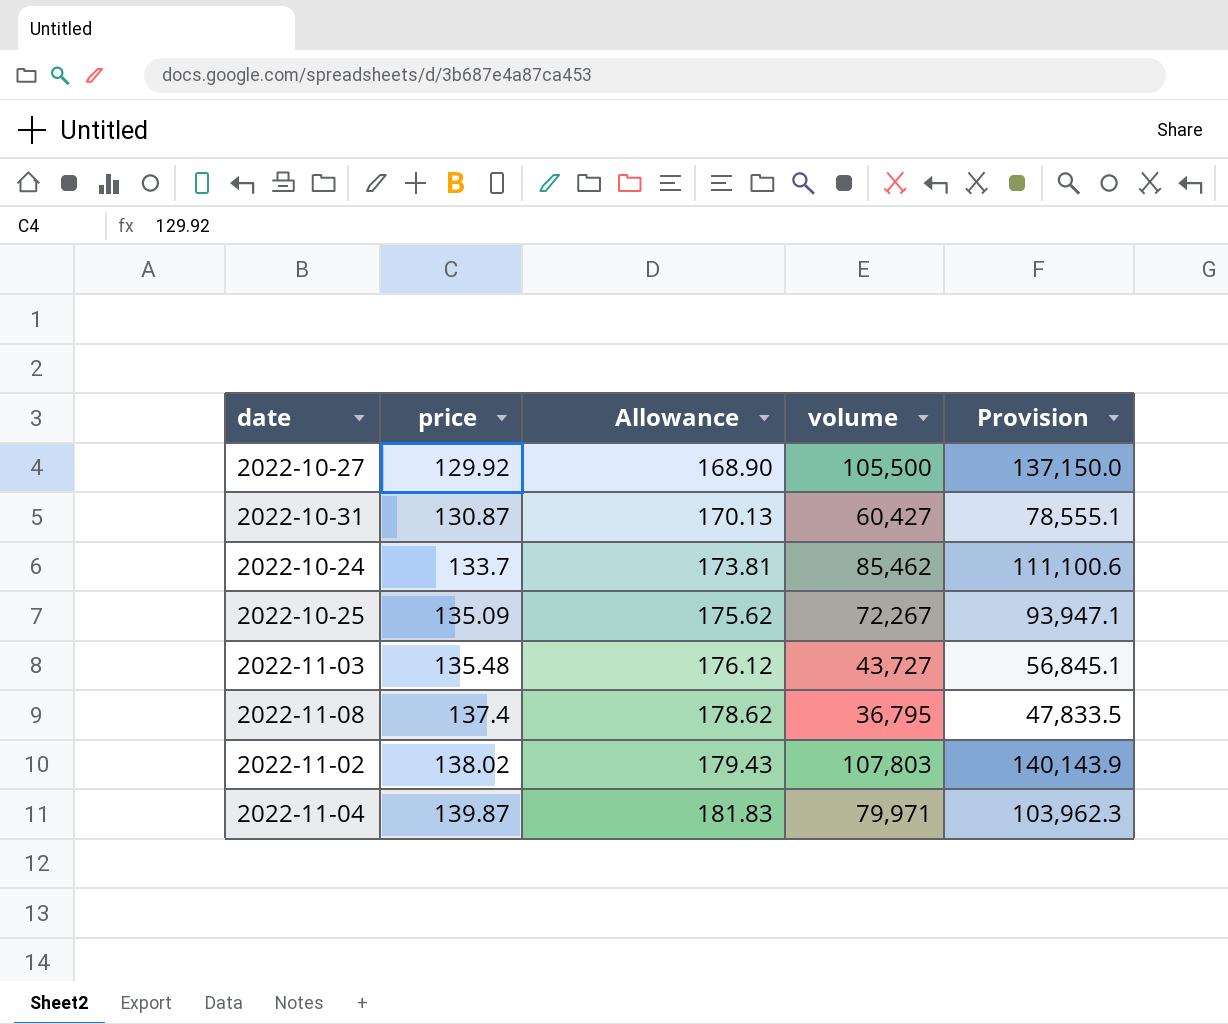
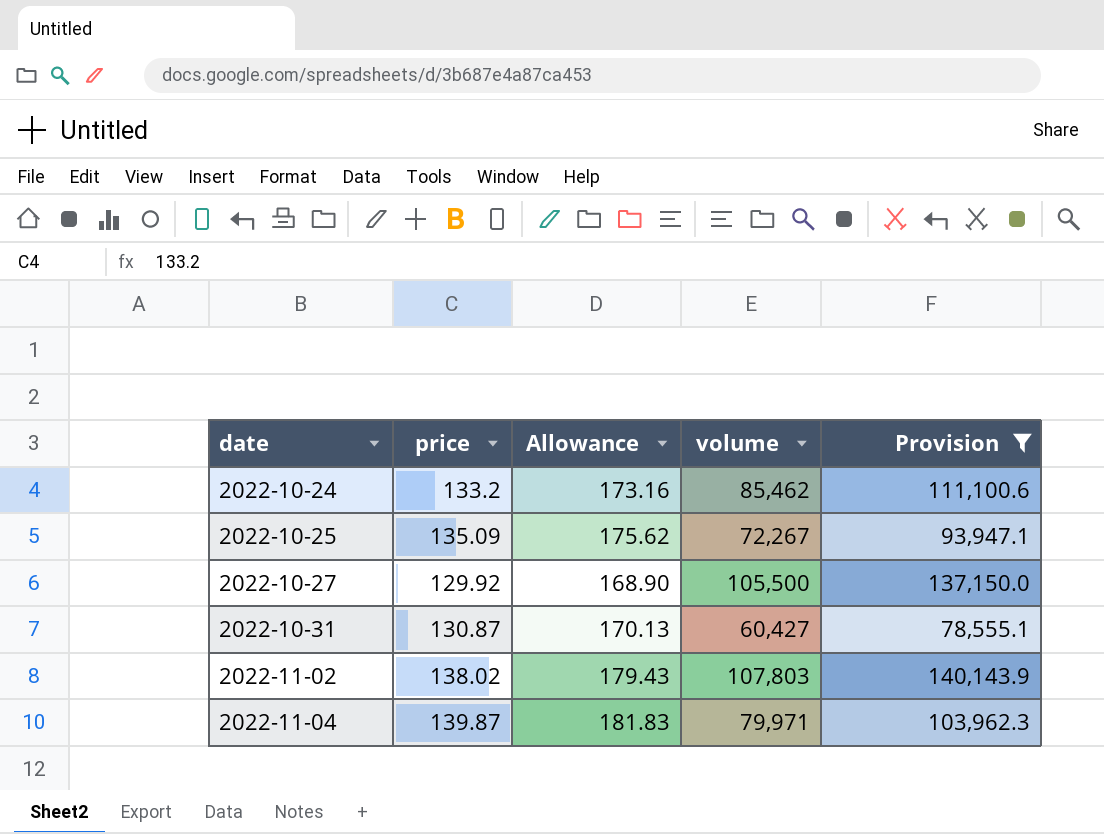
filter: none -> Provision >= 78,555.1
row order: price ascending -> date ascending
2022-10-24 | price: 133.7 -> 133.2
2022-10-24 | Allowance: 173.81 -> 173.16

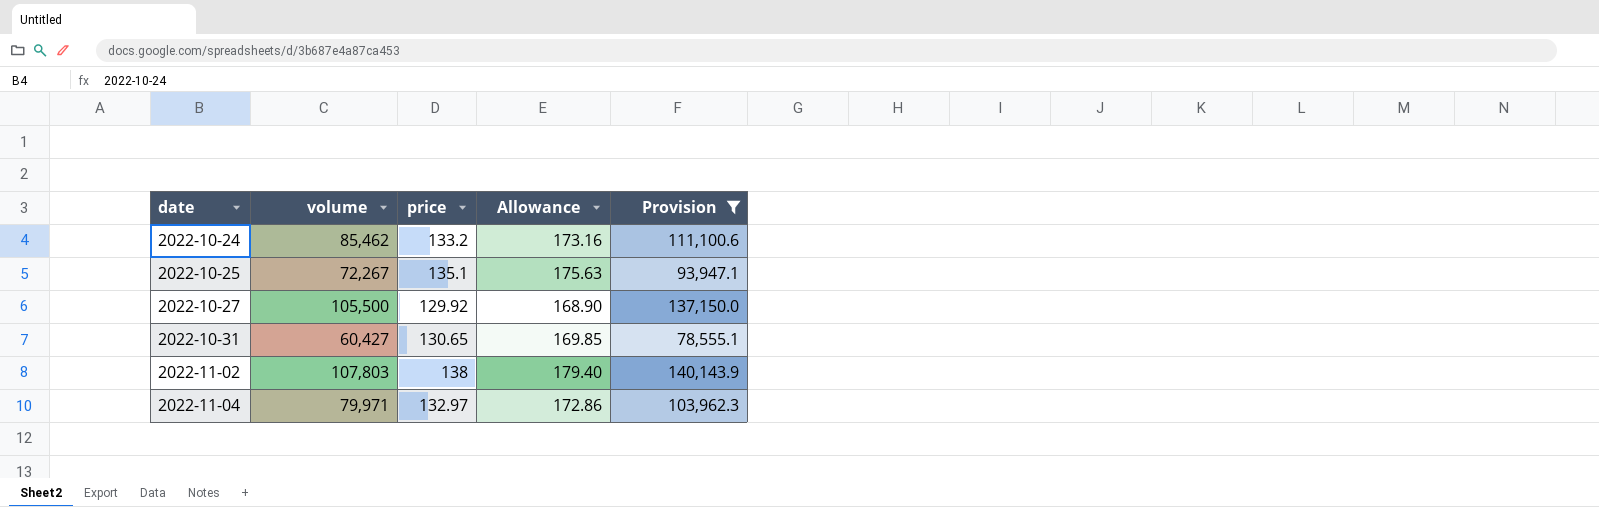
column volume | position: 4 -> 2
2022-10-25 | price: 135.09 -> 135.1
2022-10-25 | Allowance: 175.62 -> 175.63
2022-10-31 | price: 130.87 -> 130.65
2022-10-31 | Allowance: 170.13 -> 169.85
2022-11-02 | price: 138.02 -> 138
2022-11-02 | Allowance: 179.43 -> 179.40
2022-11-04 | price: 139.87 -> 132.97
2022-11-04 | Allowance: 181.83 -> 172.86

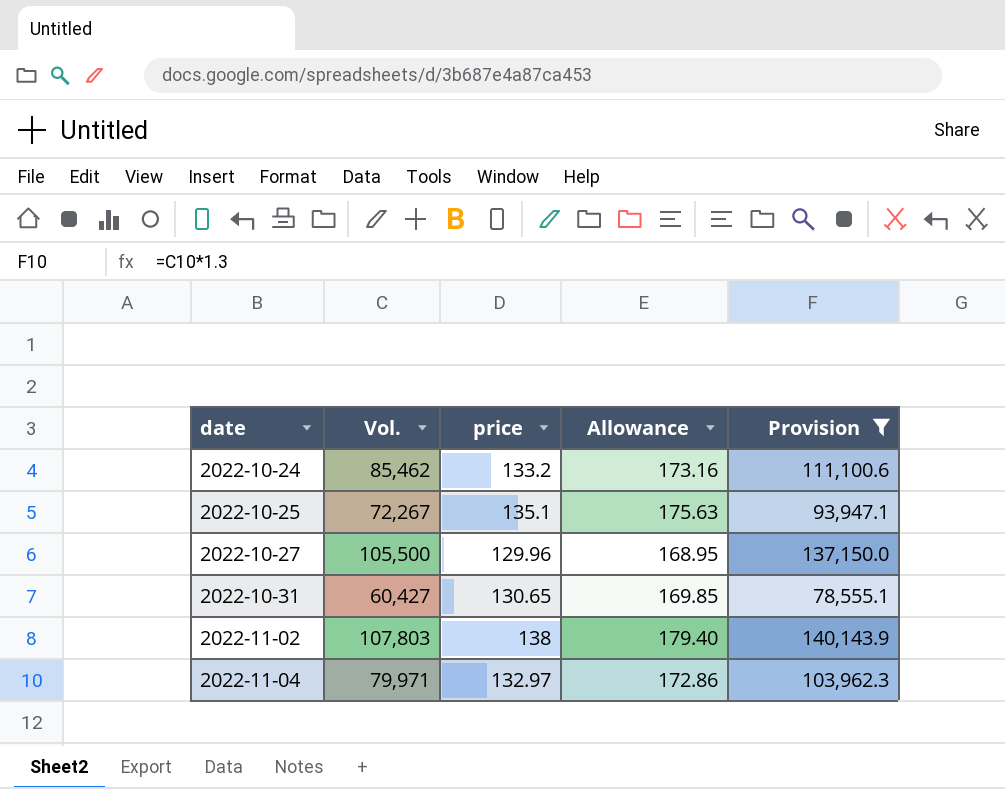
column name: volume -> Vol.
2022-10-27 | price: 129.92 -> 129.96
2022-10-27 | Allowance: 168.90 -> 168.95

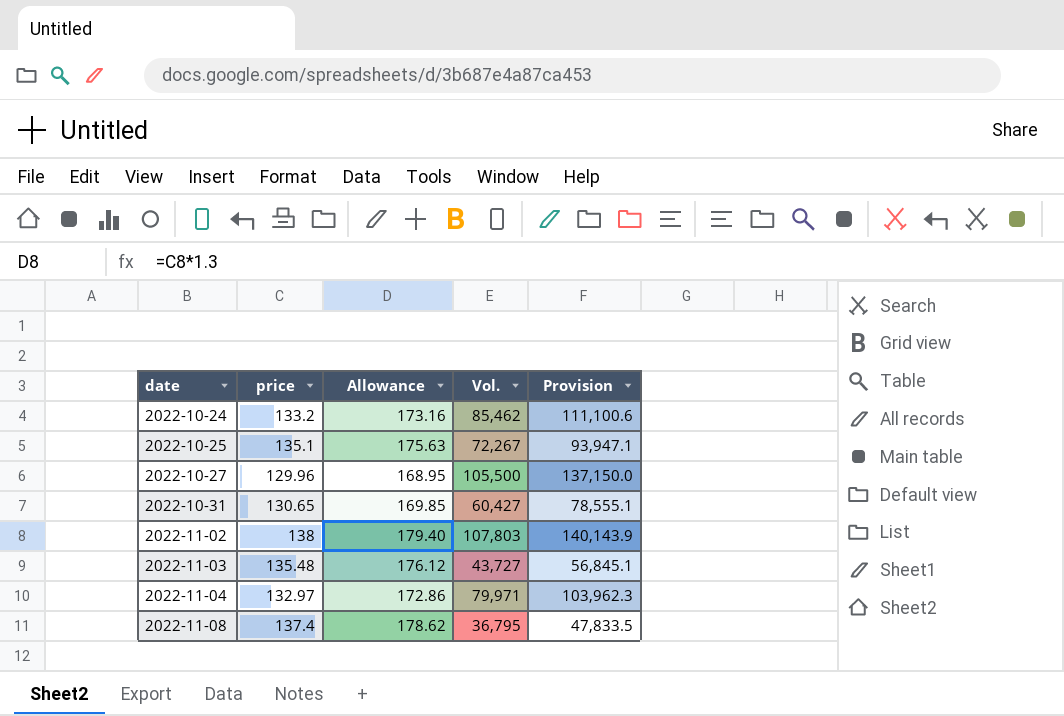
filter: Provision >= 78,555.1 -> none
column Vol. | position: 2 -> 4

